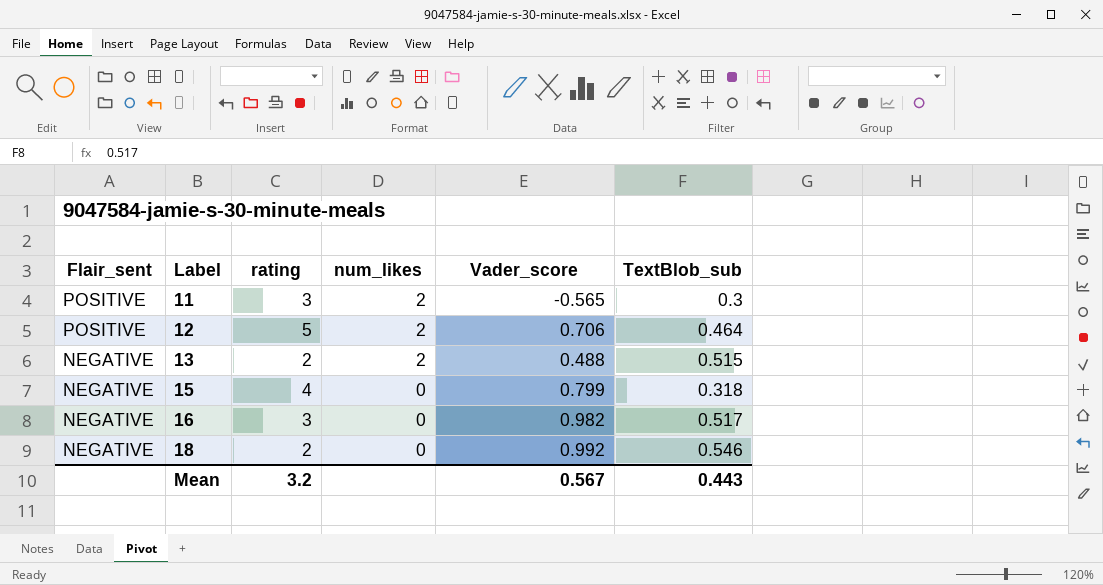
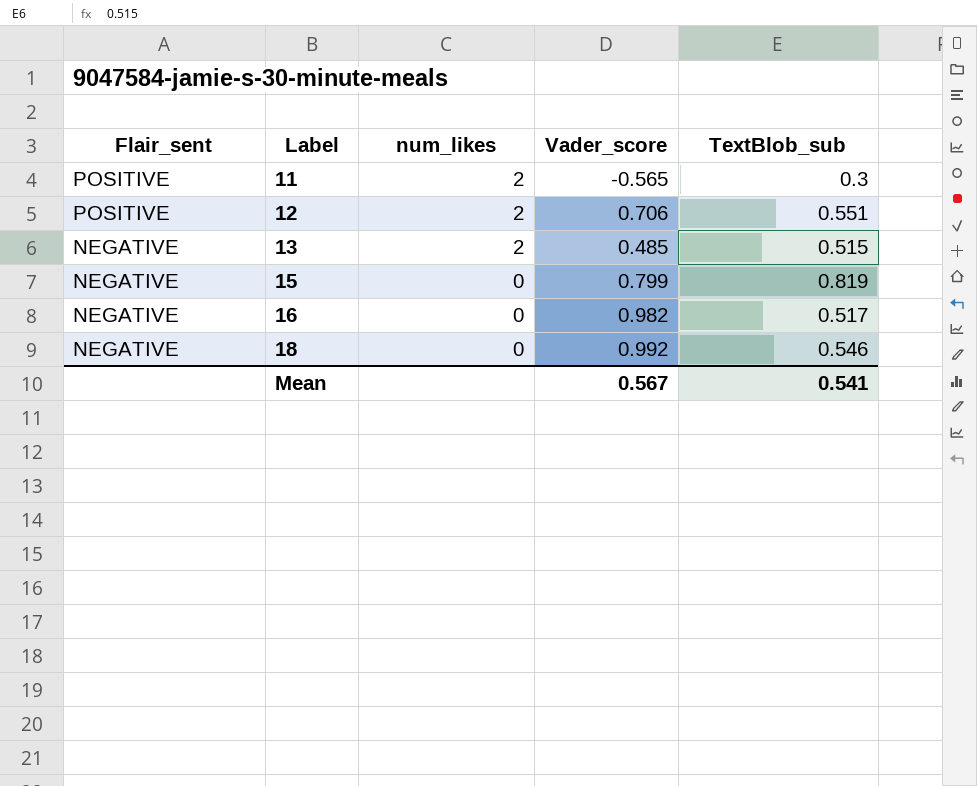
column rating | position: 3 -> none
12 | TextBlob_sub: 0.464 -> 0.551
13 | Vader_score: 0.488 -> 0.485
15 | TextBlob_sub: 0.318 -> 0.819
Mean | TextBlob_sub: 0.443 -> 0.541

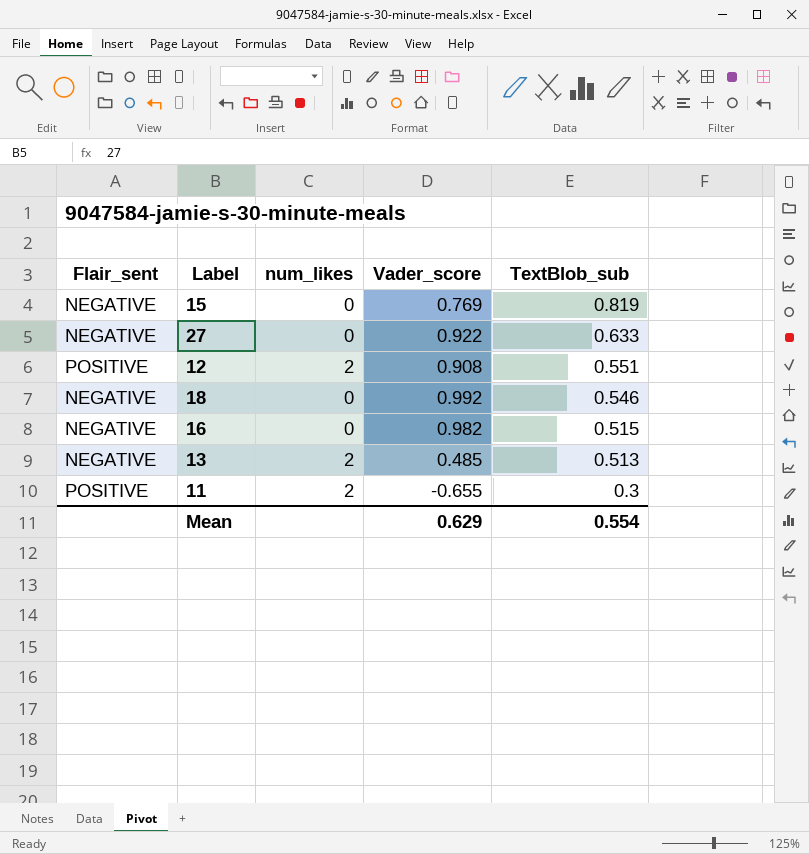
row order: Flair_sent descending -> TextBlob_sub descending
15 | Vader_score: 0.799 -> 0.769
row 27: none -> NEGATIVE | 0 | 0.922 | 0.633
12 | Vader_score: 0.706 -> 0.908
16 | TextBlob_sub: 0.517 -> 0.515
13 | TextBlob_sub: 0.515 -> 0.513
11 | Vader_score: -0.565 -> -0.655
Mean | Vader_score: 0.567 -> 0.629
Mean | TextBlob_sub: 0.541 -> 0.554

